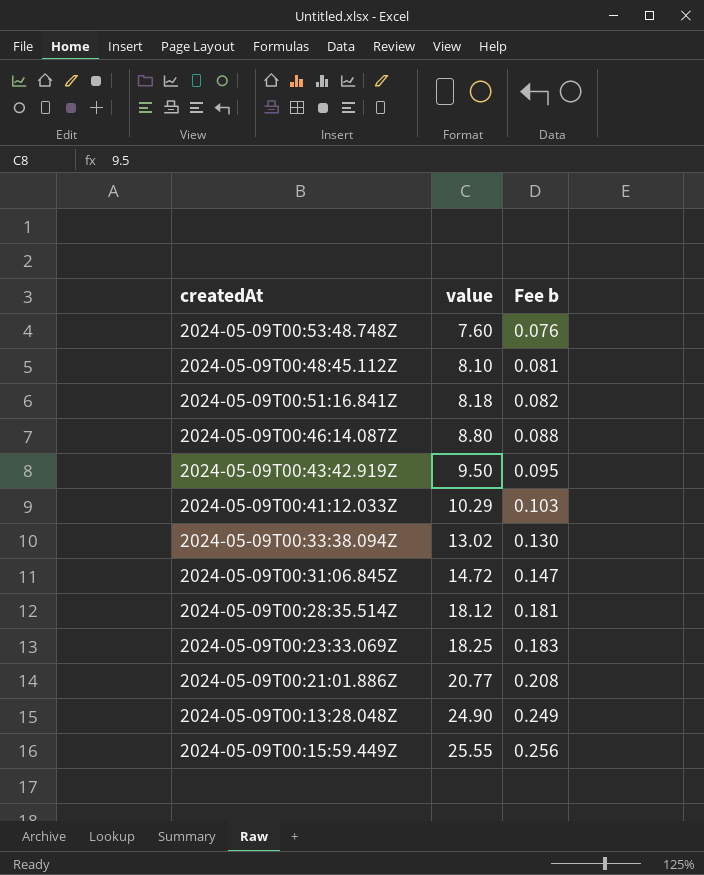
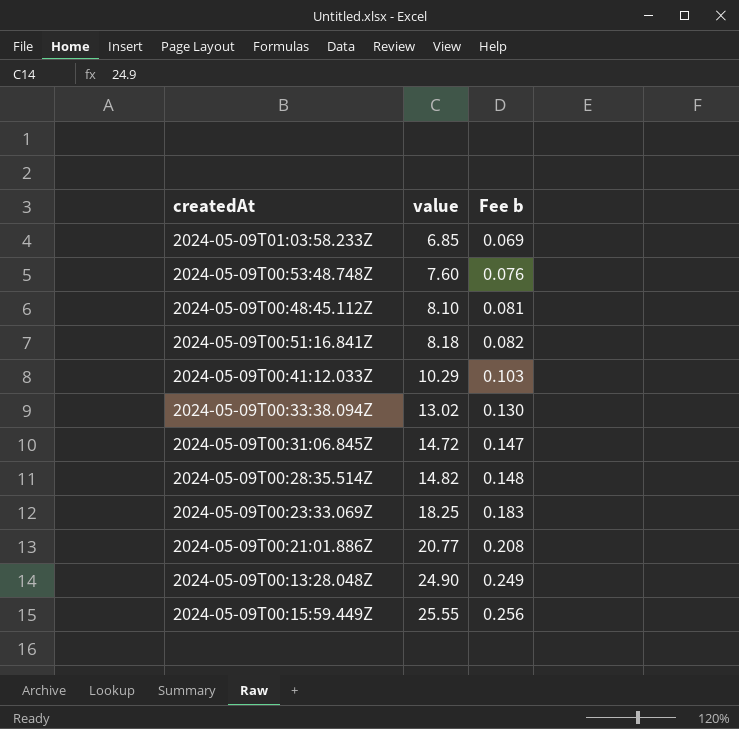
row 2024-05-09T00:46:14.087Z: 8.80 | 0.088 -> none
row 2024-05-09T00:43:42.919Z: 9.50 | 0.095 -> none
row 2024-05-09T01:03:58.233Z: none -> 6.85 | 0.069
2024-05-09T00:28:35.514Z | value: 18.12 -> 14.82
2024-05-09T00:28:35.514Z | Fee b: 0.181 -> 0.148

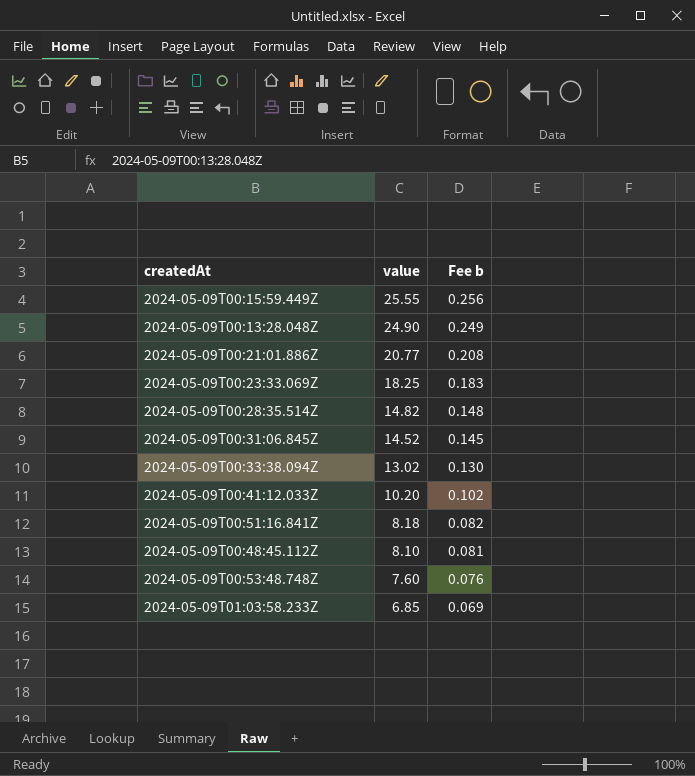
row order: value ascending -> value descending
2024-05-09T00:31:06.845Z | value: 14.72 -> 14.52
2024-05-09T00:31:06.845Z | Fee b: 0.147 -> 0.145
2024-05-09T00:41:12.033Z | value: 10.29 -> 10.20
2024-05-09T00:41:12.033Z | Fee b: 0.103 -> 0.102

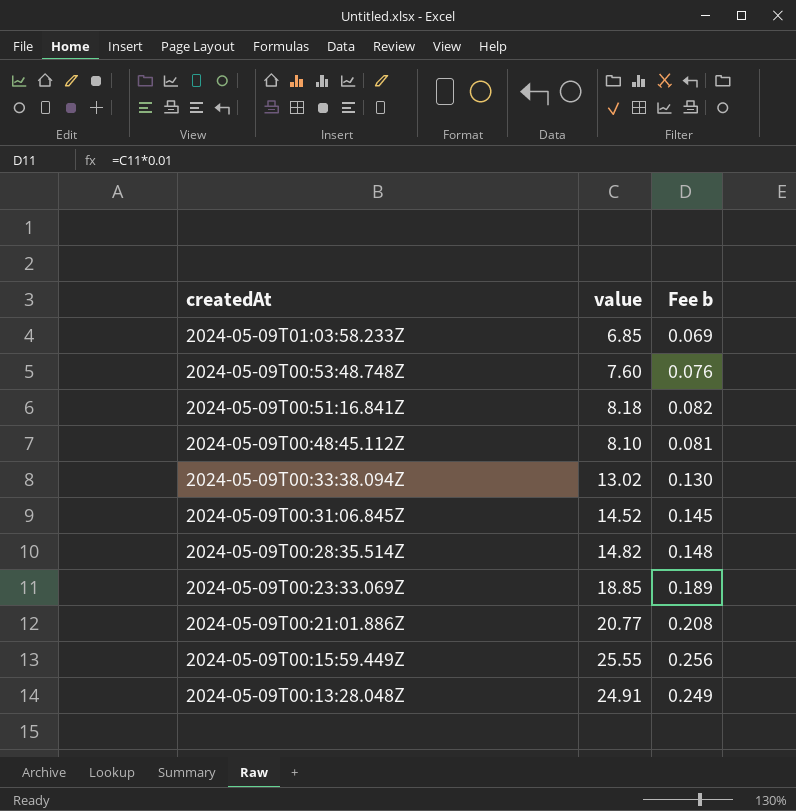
row order: value descending -> createdAt descending
row 2024-05-09T00:41:12.033Z: 10.20 | 0.102 -> none
2024-05-09T00:23:33.069Z | value: 18.25 -> 18.85
2024-05-09T00:23:33.069Z | Fee b: 0.183 -> 0.189
2024-05-09T00:13:28.048Z | value: 24.90 -> 24.91

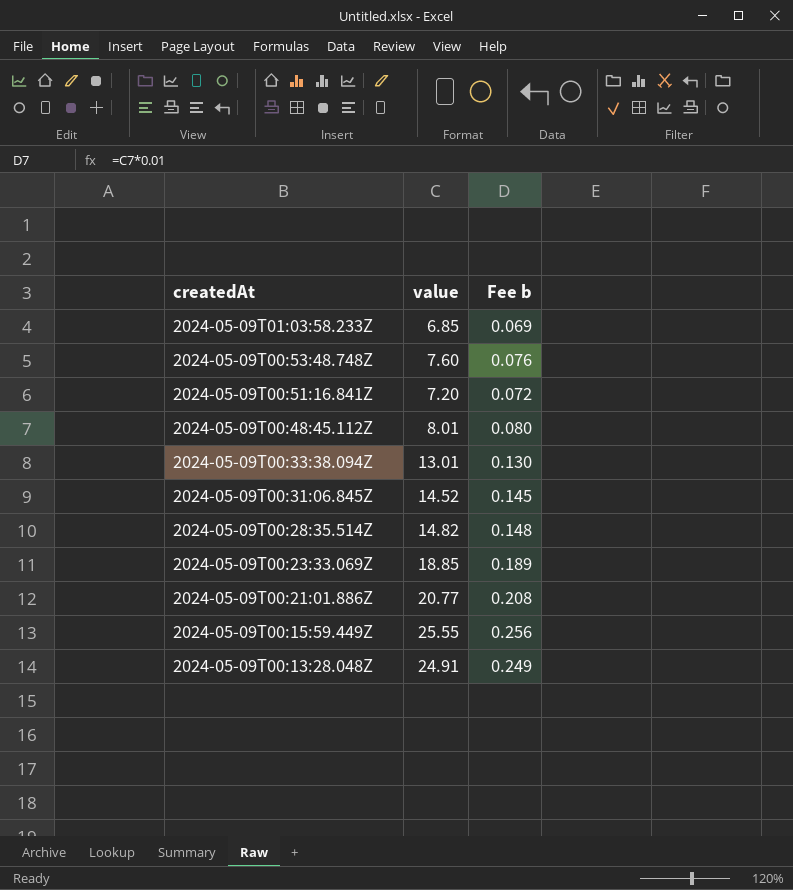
2024-05-09T00:51:16.841Z | value: 8.18 -> 7.20
2024-05-09T00:51:16.841Z | Fee b: 0.082 -> 0.072
2024-05-09T00:48:45.112Z | value: 8.10 -> 8.01
2024-05-09T00:48:45.112Z | Fee b: 0.081 -> 0.080
2024-05-09T00:33:38.094Z | value: 13.02 -> 13.01

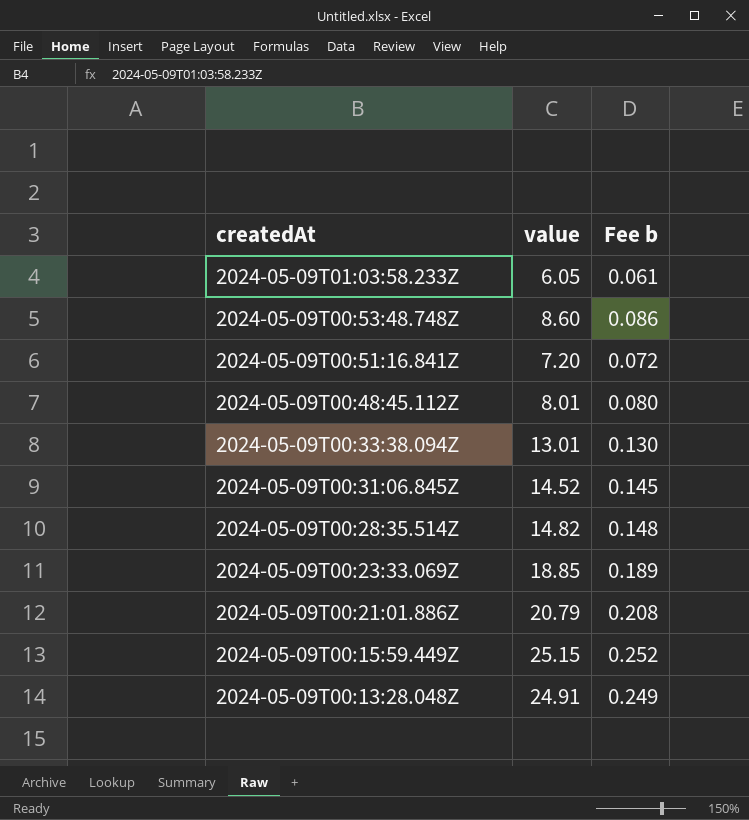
2024-05-09T01:03:58.233Z | value: 6.85 -> 6.05
2024-05-09T01:03:58.233Z | Fee b: 0.069 -> 0.061
2024-05-09T00:53:48.748Z | value: 7.60 -> 8.60
2024-05-09T00:53:48.748Z | Fee b: 0.076 -> 0.086
2024-05-09T00:21:01.886Z | value: 20.77 -> 20.79
2024-05-09T00:15:59.449Z | value: 25.55 -> 25.15
2024-05-09T00:15:59.449Z | Fee b: 0.256 -> 0.252

